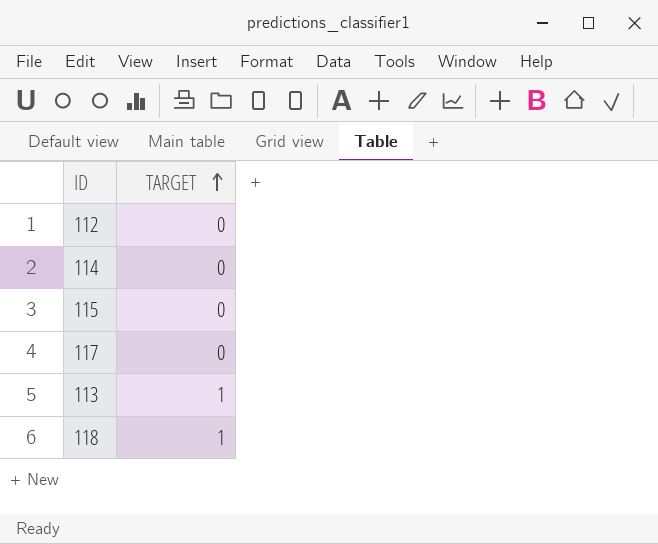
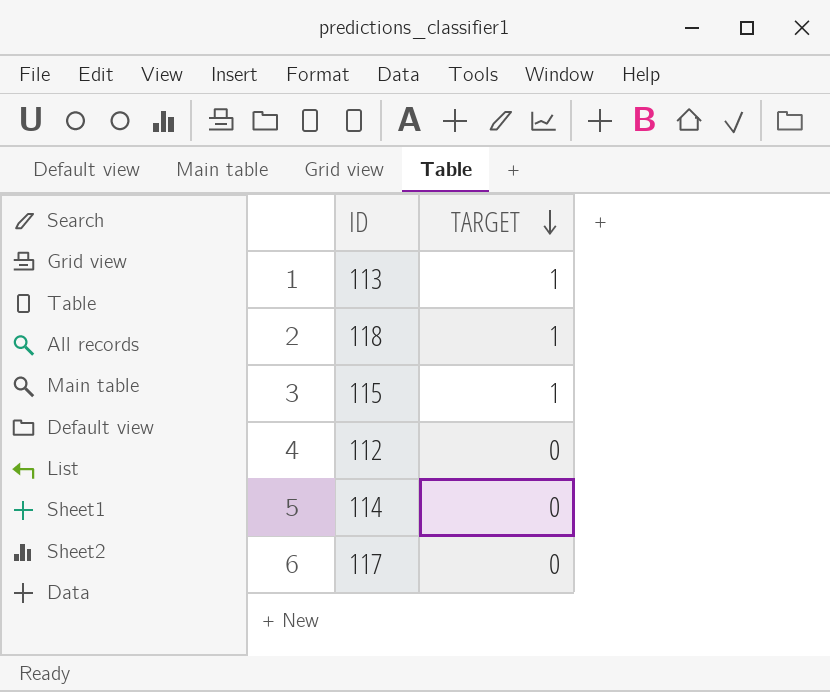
row order: TARGET ascending -> TARGET descending
115 | TARGET: 0 -> 1

